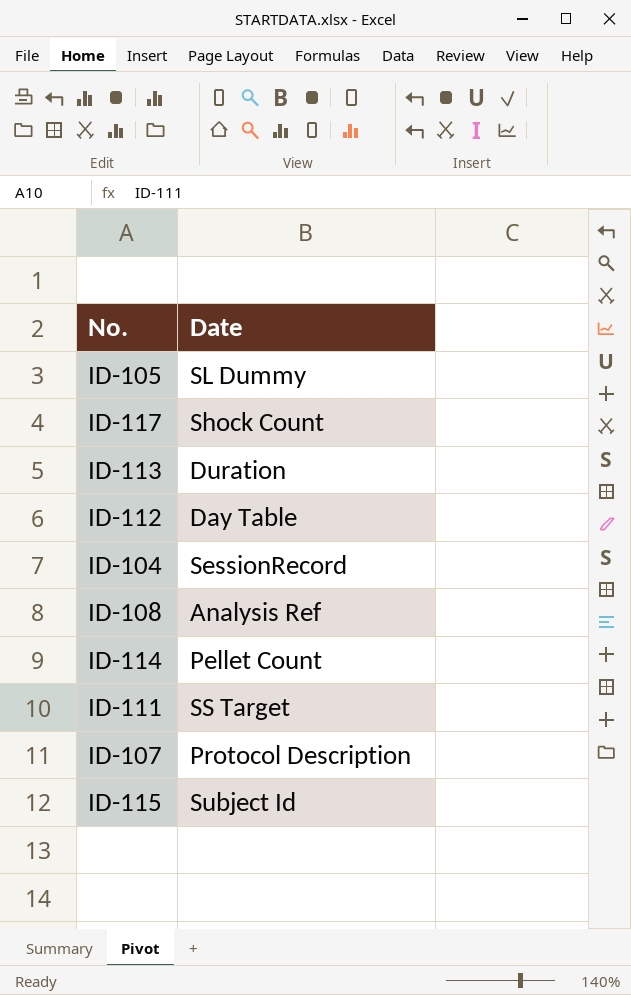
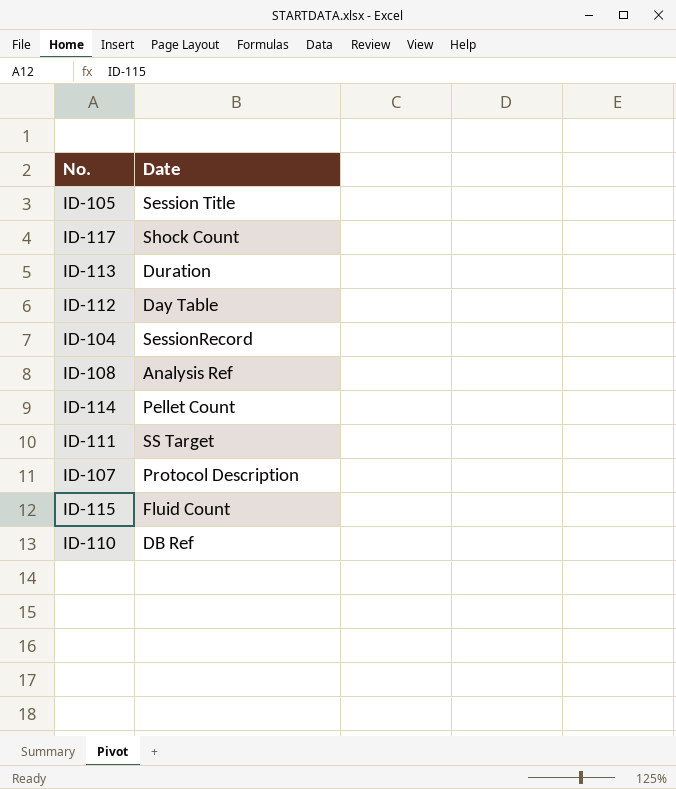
ID-105 | Date: SL Dummy -> Session Title
ID-115 | Date: Subject Id -> Fluid Count
row ID-110: none -> DB Ref

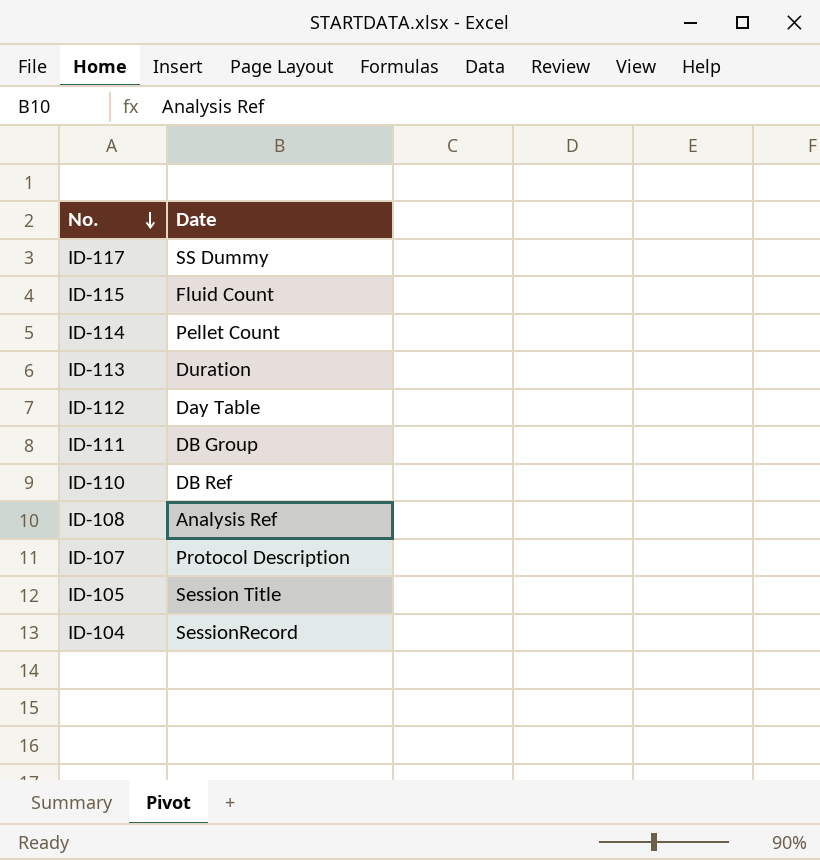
row order: none -> No. descending
ID-117 | Date: Shock Count -> SS Dummy
ID-111 | Date: SS Target -> DB Group

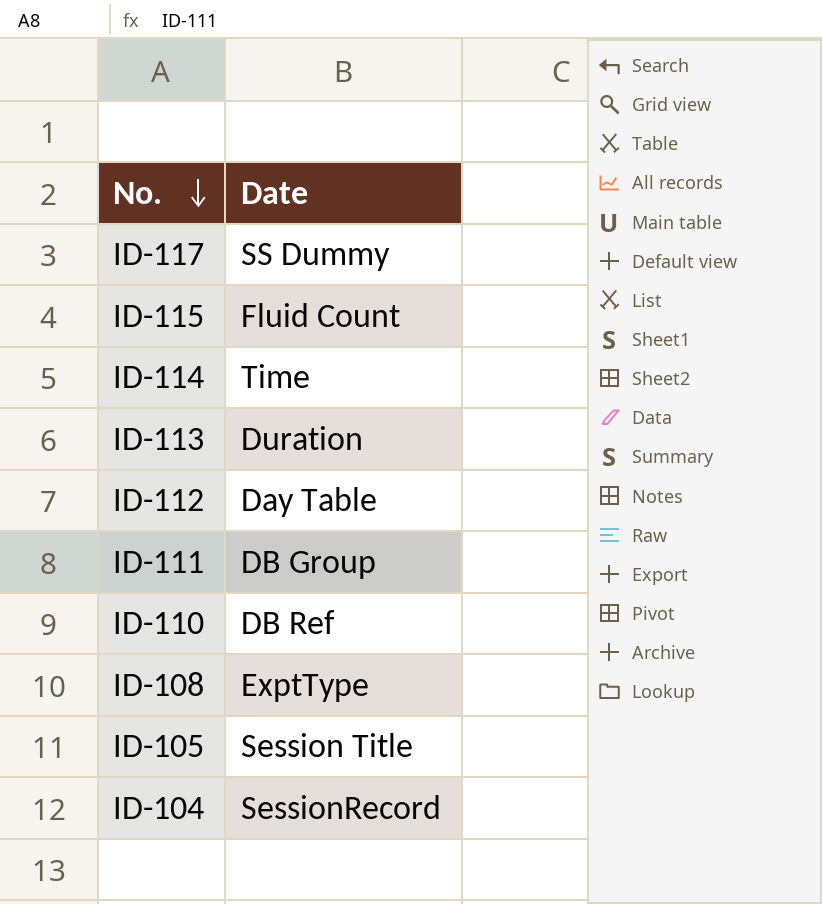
row ID-107: Protocol Description -> none
ID-114 | Date: Pellet Count -> Time
ID-108 | Date: Analysis Ref -> ExptType

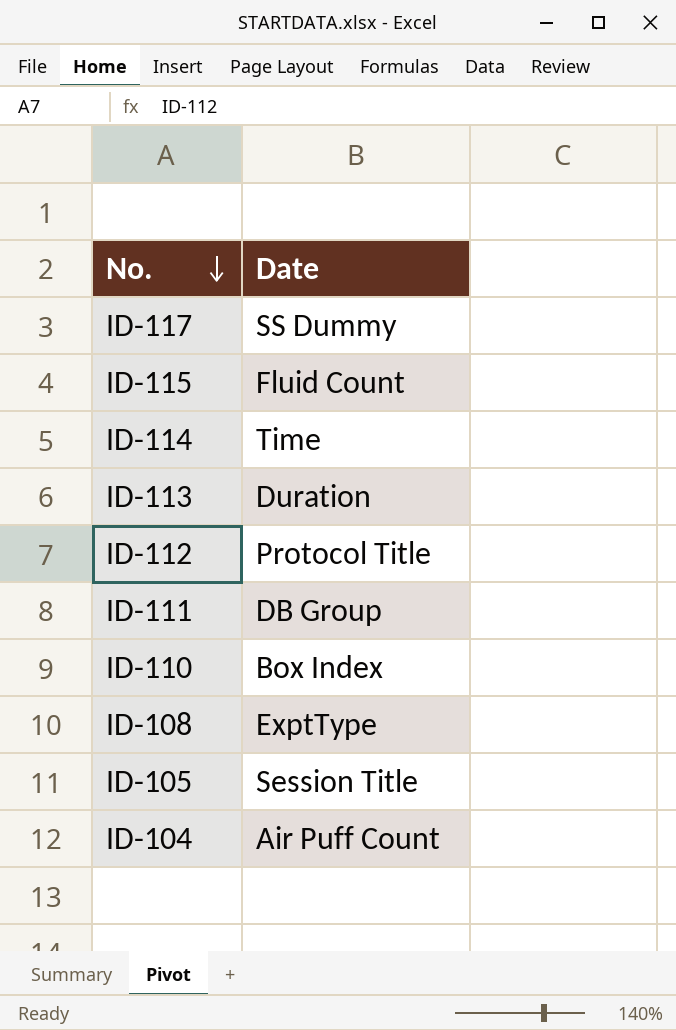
ID-112 | Date: Day Table -> Protocol Title
ID-110 | Date: DB Ref -> Box Index
ID-104 | Date: SessionRecord -> Air Puff Count

